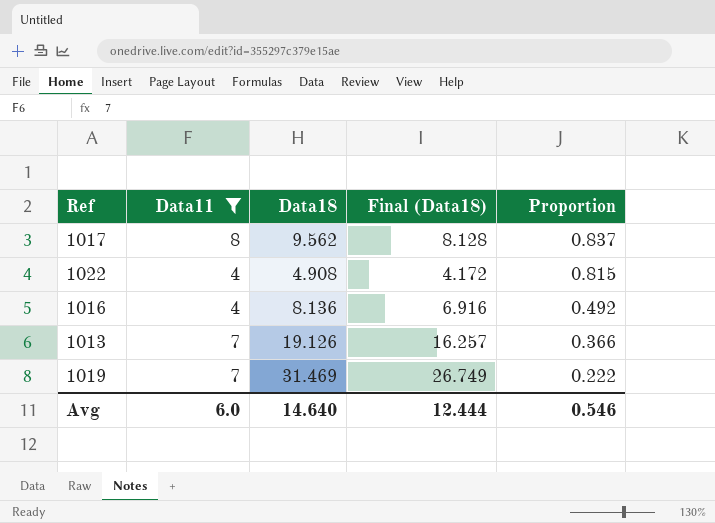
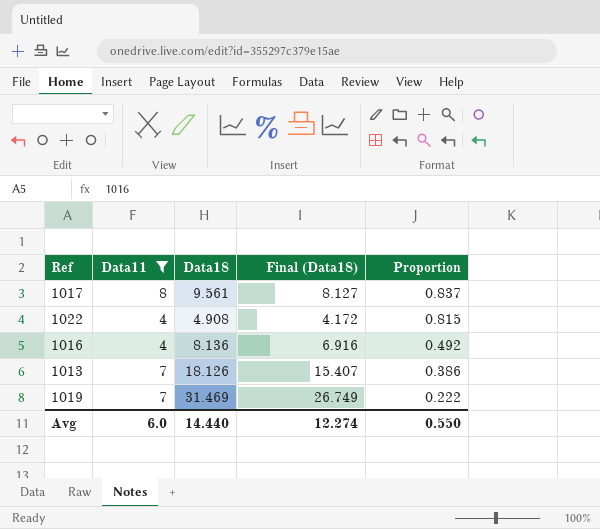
1017 | Data18: 9.562 -> 9.561
1017 | Final (Data18): 8.128 -> 8.127
1013 | Data18: 19.126 -> 18.126
1013 | Final (Data18): 16.257 -> 15.407
1013 | Proportion: 0.366 -> 0.386
Avg | Data18: 14.640 -> 14.440
Avg | Final (Data18): 12.444 -> 12.274
Avg | Proportion: 0.546 -> 0.550

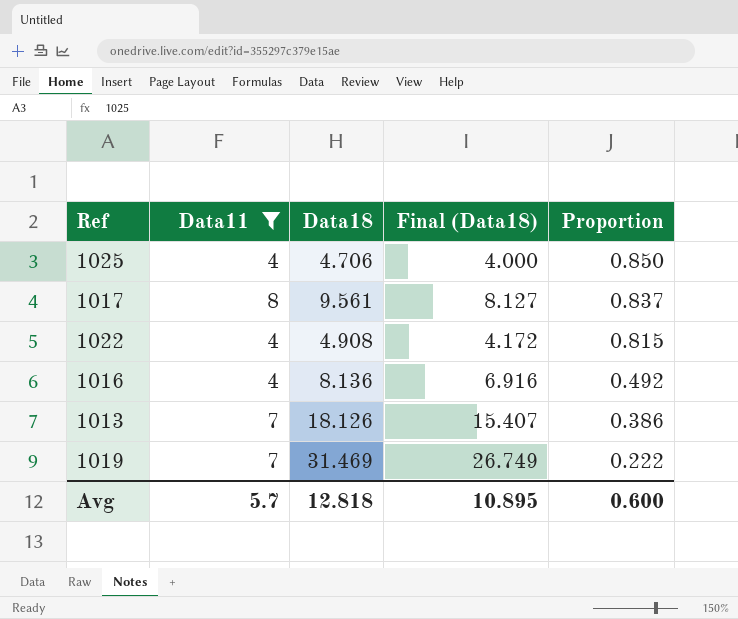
row 1025: none -> 4 | 4.706 | 4.000 | 0.850
Avg | Data11: 6.0 -> 5.7
Avg | Data18: 14.440 -> 12.818
Avg | Final (Data18): 12.274 -> 10.895
Avg | Proportion: 0.550 -> 0.600

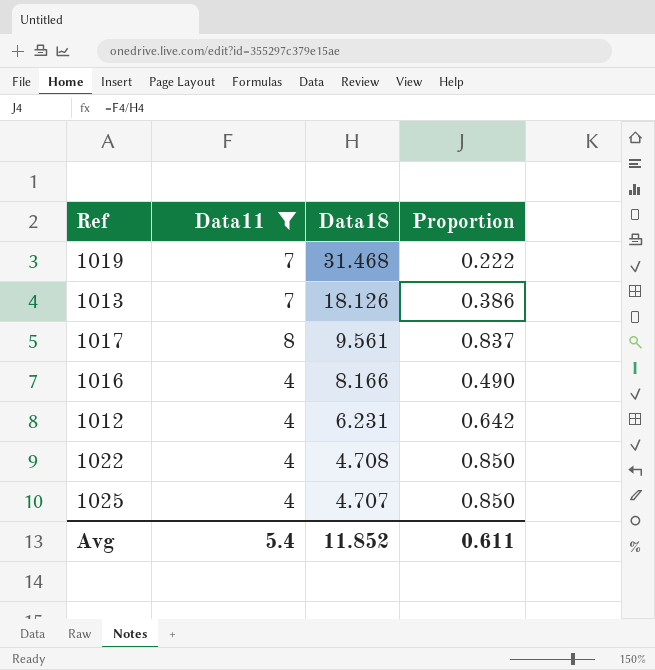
row order: Proportion descending -> Data18 descending
column Final (Data18) | formula: [Data18] * 0.85 -> none
1019 | Data18: 31.469 -> 31.468
1016 | Data18: 8.136 -> 8.166
1016 | Proportion: 0.492 -> 0.490
row 1012: none -> 4 | 6.231 | 0.642
1022 | Data18: 4.908 -> 4.708
1022 | Proportion: 0.815 -> 0.850
1025 | Data18: 4.706 -> 4.707
Avg | Data11: 5.7 -> 5.4
Avg | Data18: 12.818 -> 11.852
Avg | Proportion: 0.600 -> 0.611

